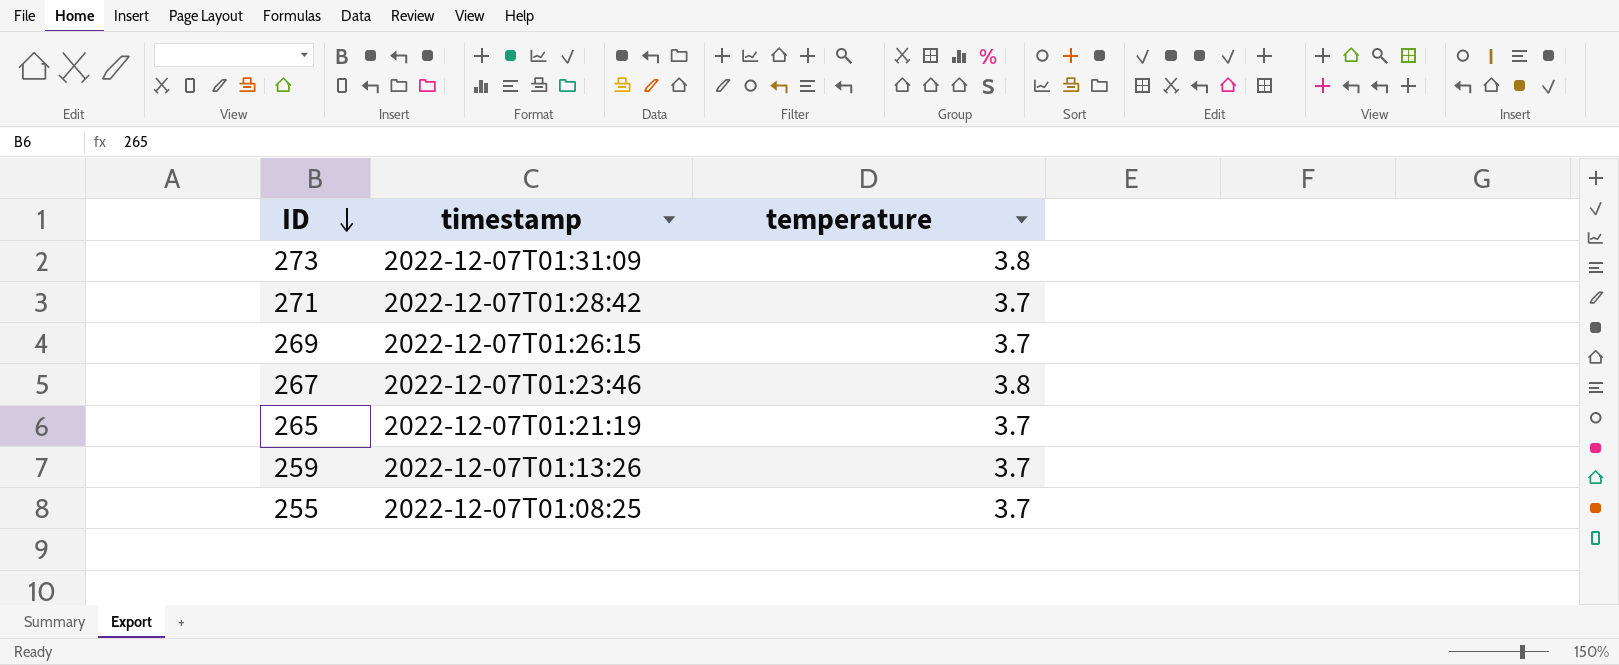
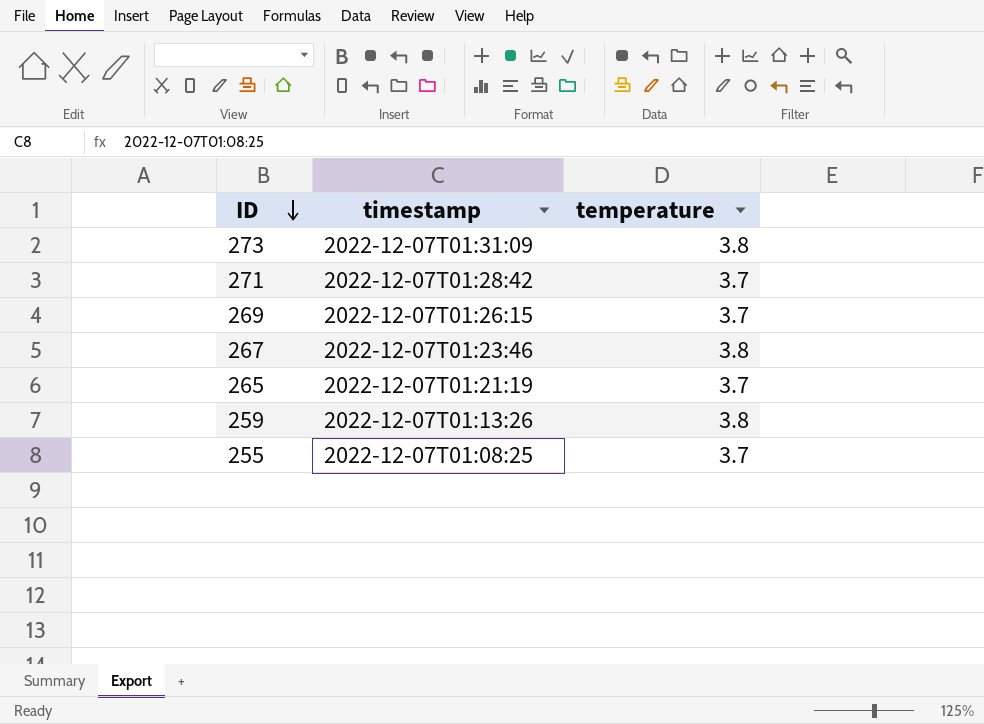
259 | temperature: 3.7 -> 3.8

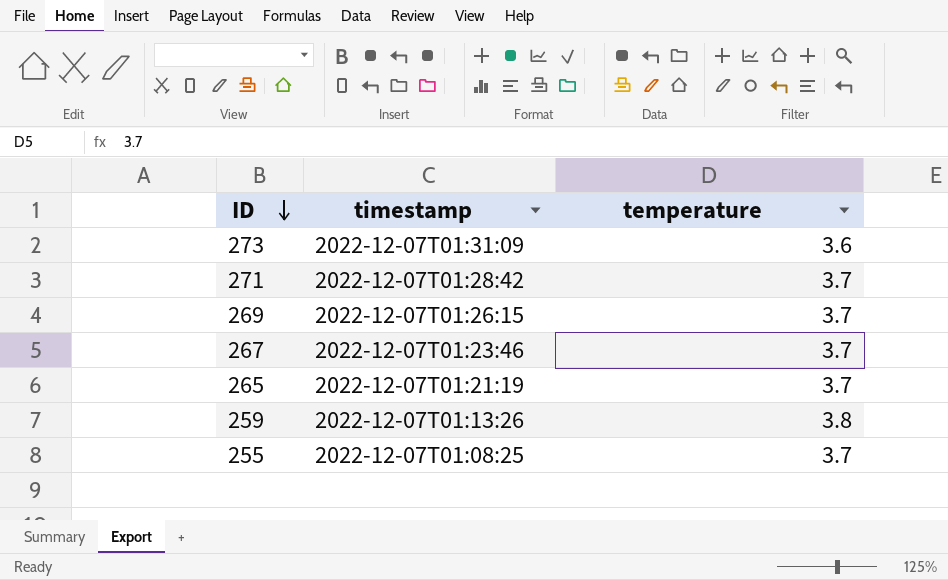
273 | temperature: 3.8 -> 3.6
267 | temperature: 3.8 -> 3.7

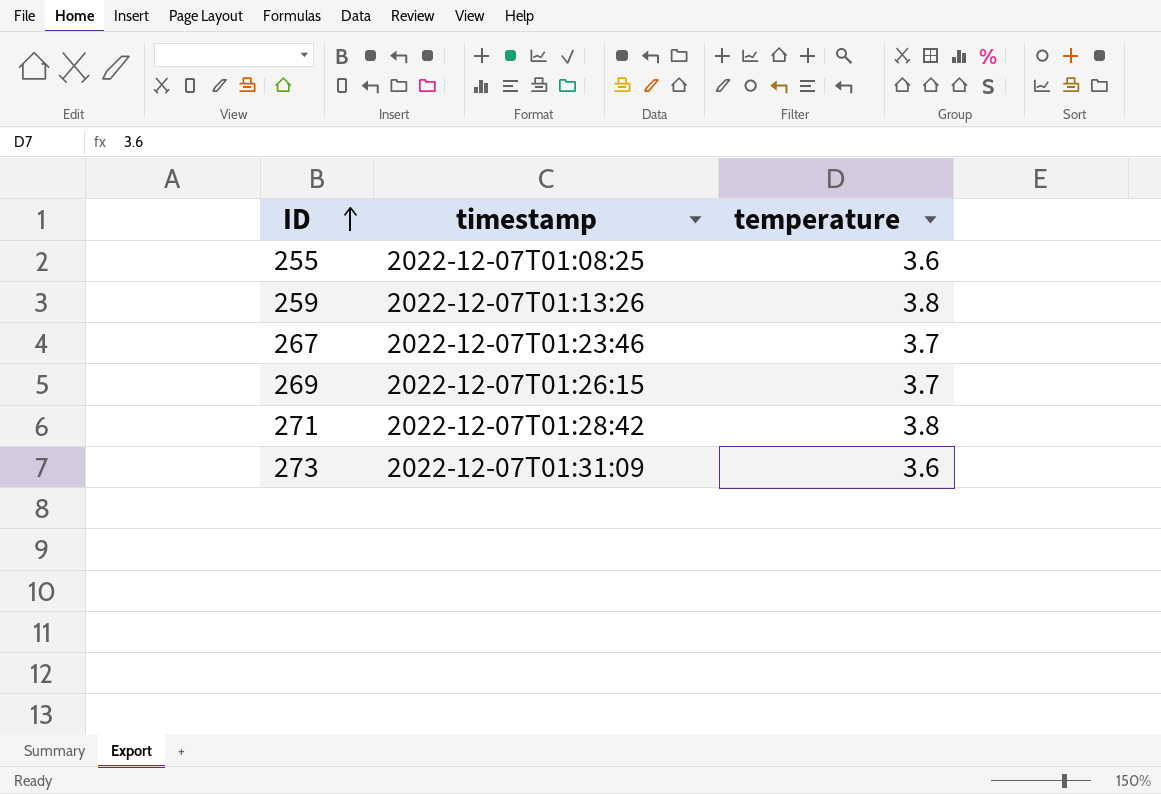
row order: ID descending -> ID ascending
row 265: 2022-12-07T01:21:19 | 3.7 -> none
255 | temperature: 3.7 -> 3.6
271 | temperature: 3.7 -> 3.8

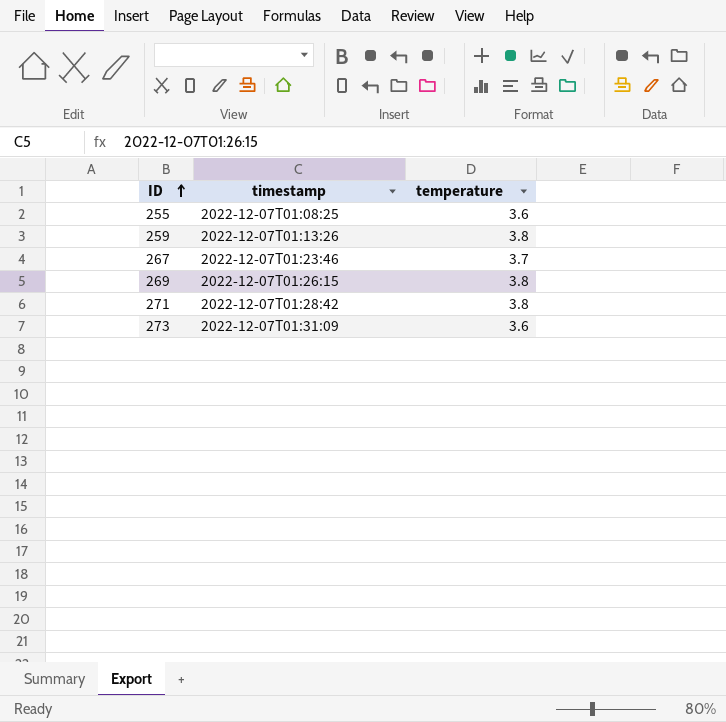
269 | temperature: 3.7 -> 3.8

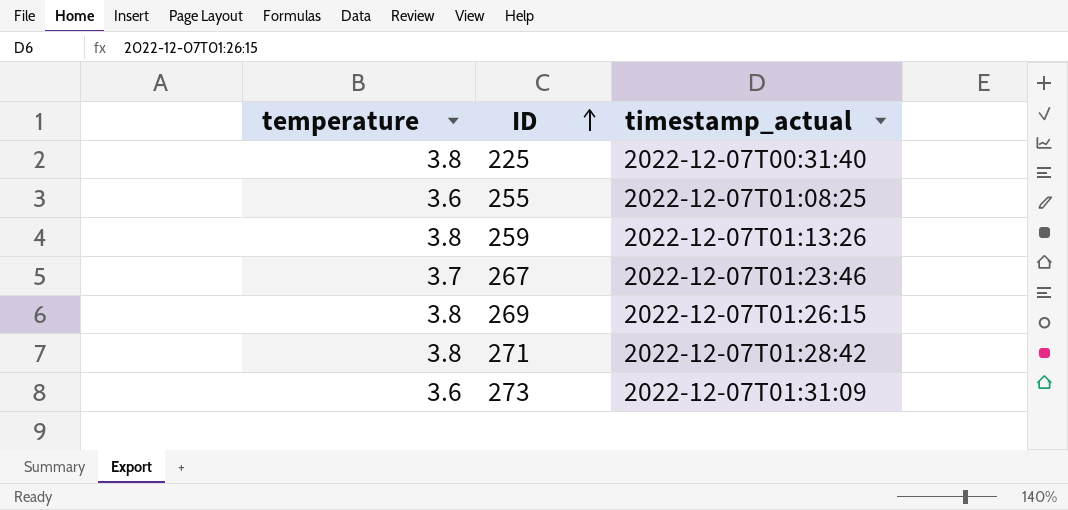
column temperature | position: 3 -> 1
column name: timestamp -> timestamp_actual
row 225: none -> 3.8 | 2022-12-07T00:31:40

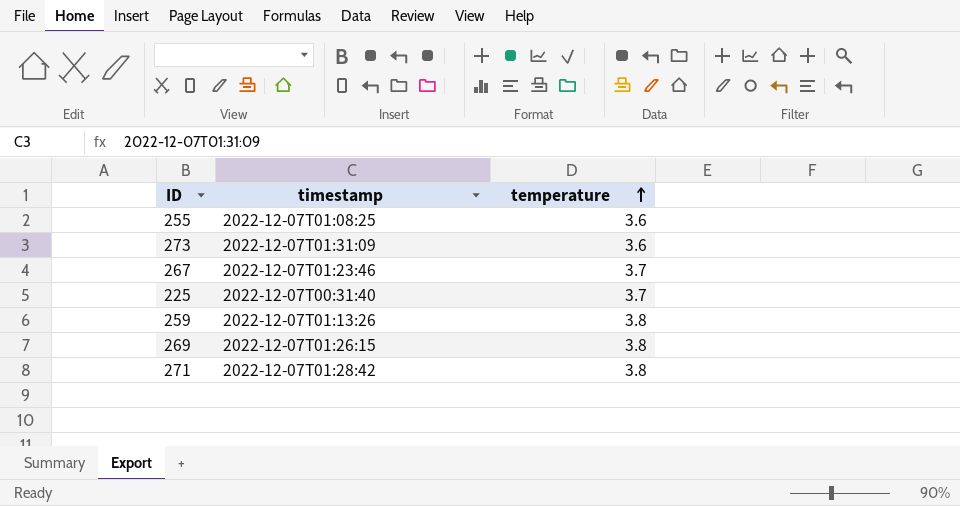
row order: ID ascending -> temperature ascending
column name: timestamp_actual -> timestamp
column temperature | position: 1 -> 3
225 | temperature: 3.8 -> 3.7

